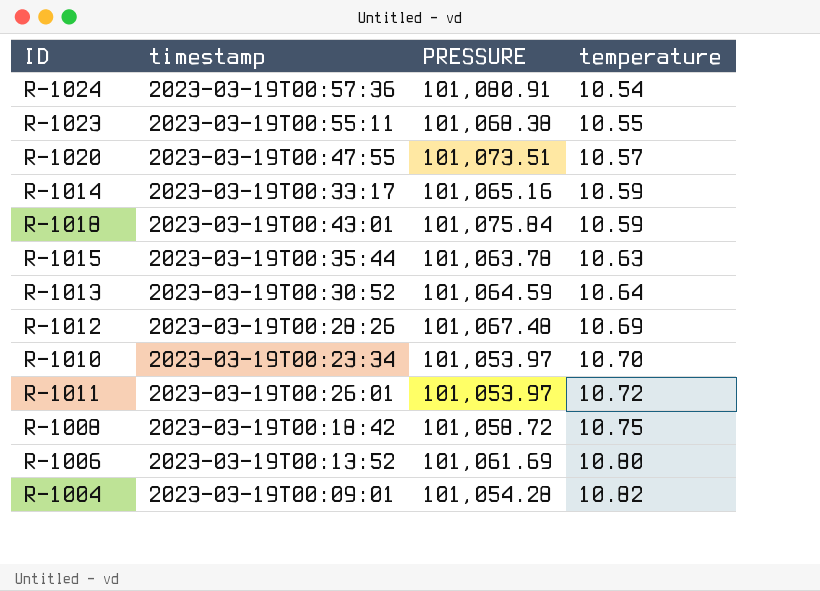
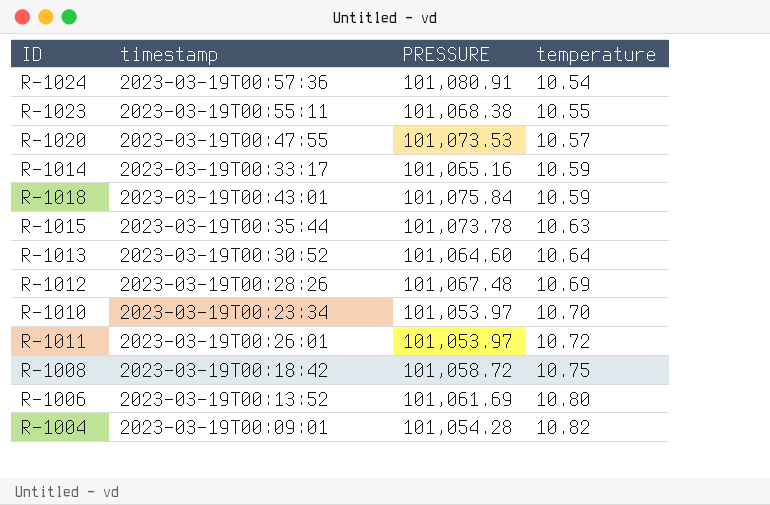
R-1020 | PRESSURE: 101,073.51 -> 101,073.53
R-1015 | PRESSURE: 101,063.78 -> 101,073.78
R-1013 | PRESSURE: 101,064.59 -> 101,064.60

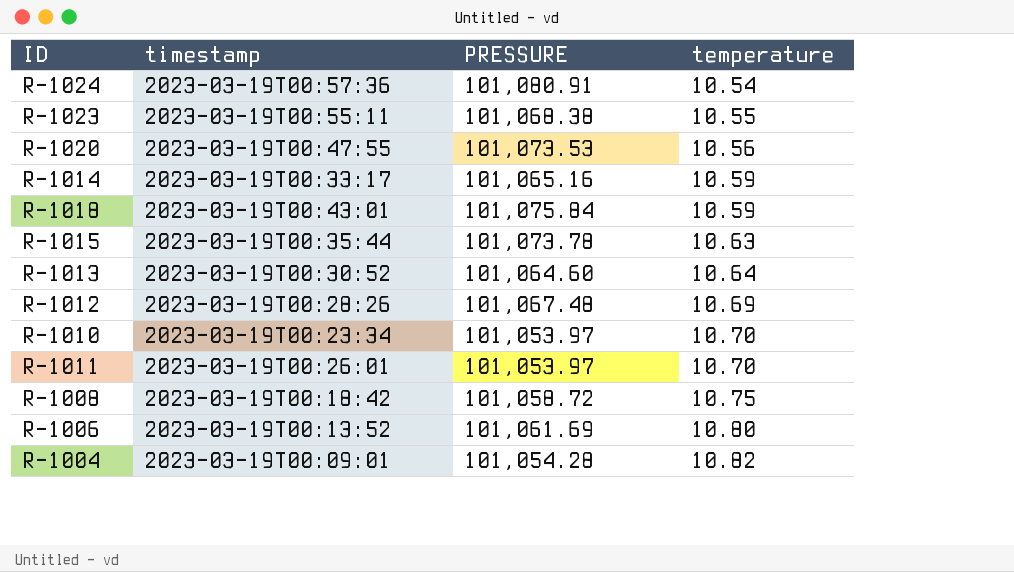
R-1020 | temperature: 10.57 -> 10.56
R-1011 | temperature: 10.72 -> 10.70

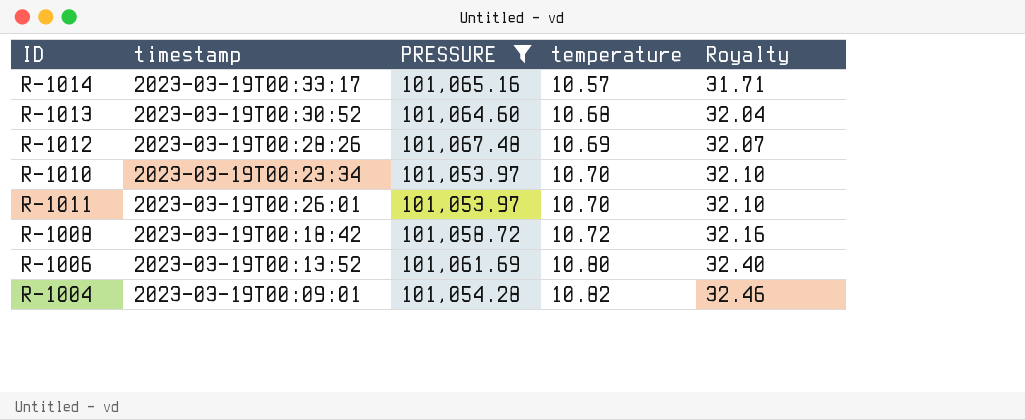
filter: none -> PRESSURE <= 101,067.48
column Royalty | formula: none -> [temperature] * 3
R-1014 | temperature: 10.59 -> 10.57
R-1013 | temperature: 10.64 -> 10.68
R-1008 | temperature: 10.75 -> 10.72

